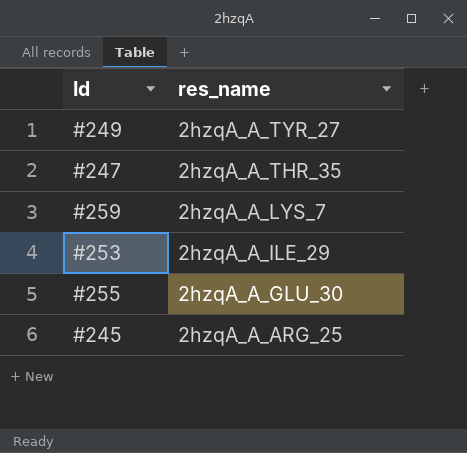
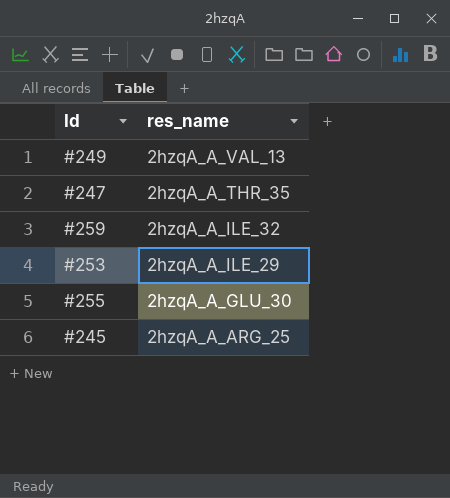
#249 | res_name: 2hzqA_A_TYR_27 -> 2hzqA_A_VAL_13
#259 | res_name: 2hzqA_A_LYS_7 -> 2hzqA_A_ILE_32

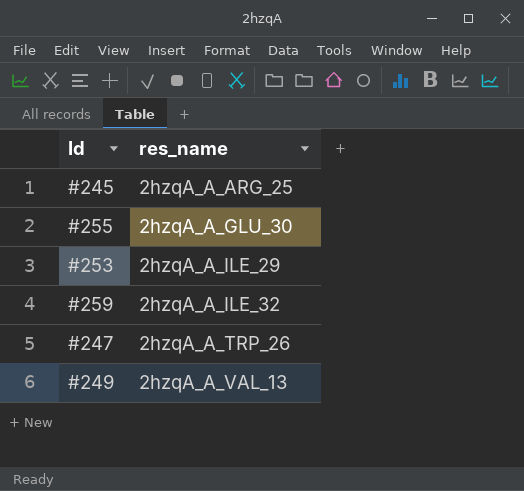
row order: res_name descending -> res_name ascending
#247 | res_name: 2hzqA_A_THR_35 -> 2hzqA_A_TRP_26

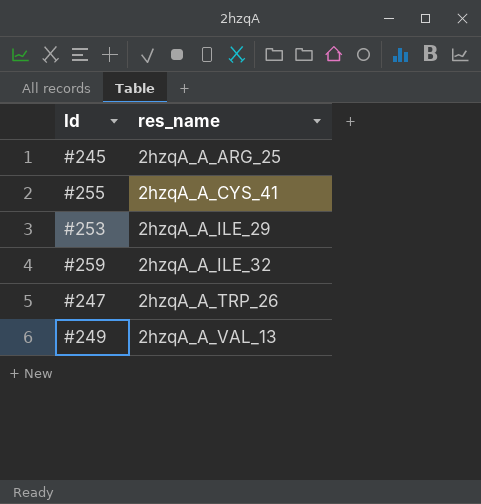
#255 | res_name: 2hzqA_A_GLU_30 -> 2hzqA_A_CYS_41

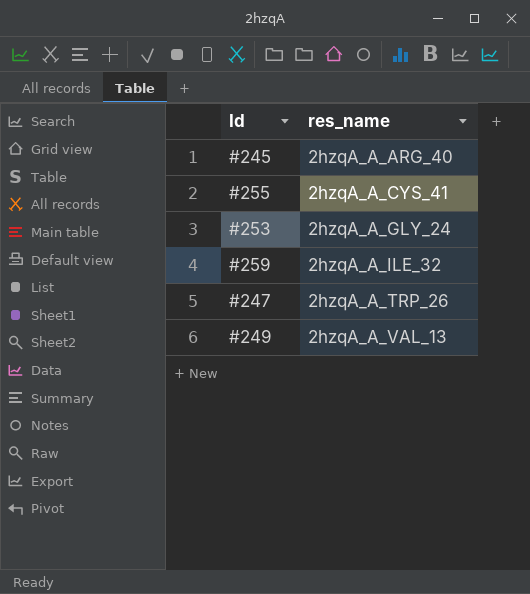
#245 | res_name: 2hzqA_A_ARG_25 -> 2hzqA_A_ARG_40
#253 | res_name: 2hzqA_A_ILE_29 -> 2hzqA_A_GLY_24

